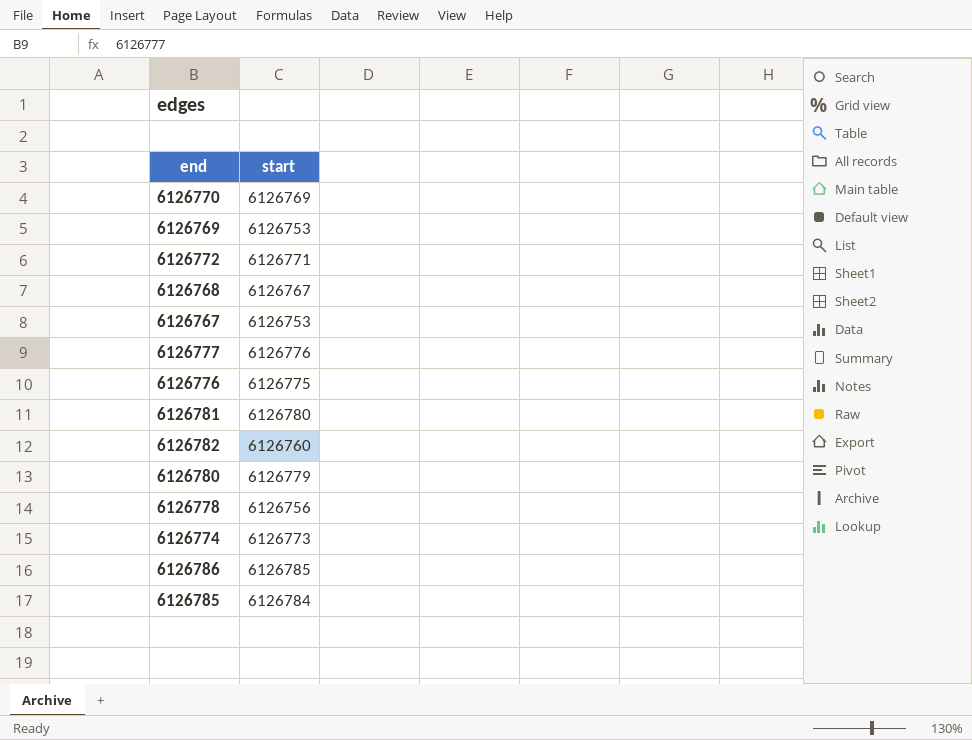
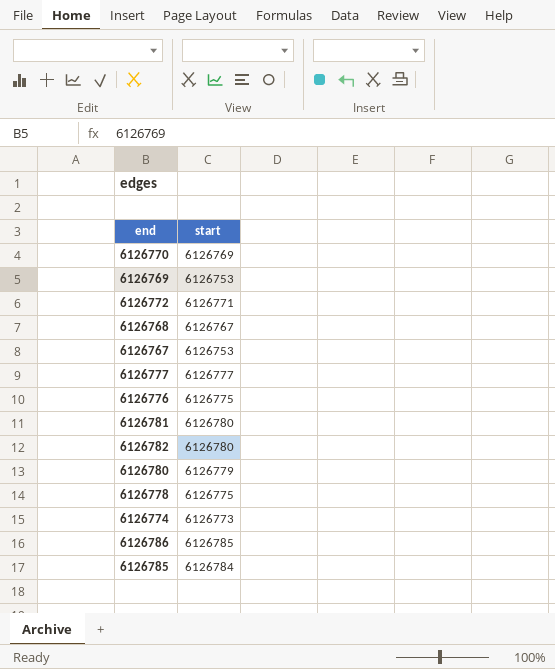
6126777 | start: 6126776 -> 6126777
6126782 | start: 6126760 -> 6126780
6126778 | start: 6126756 -> 6126775

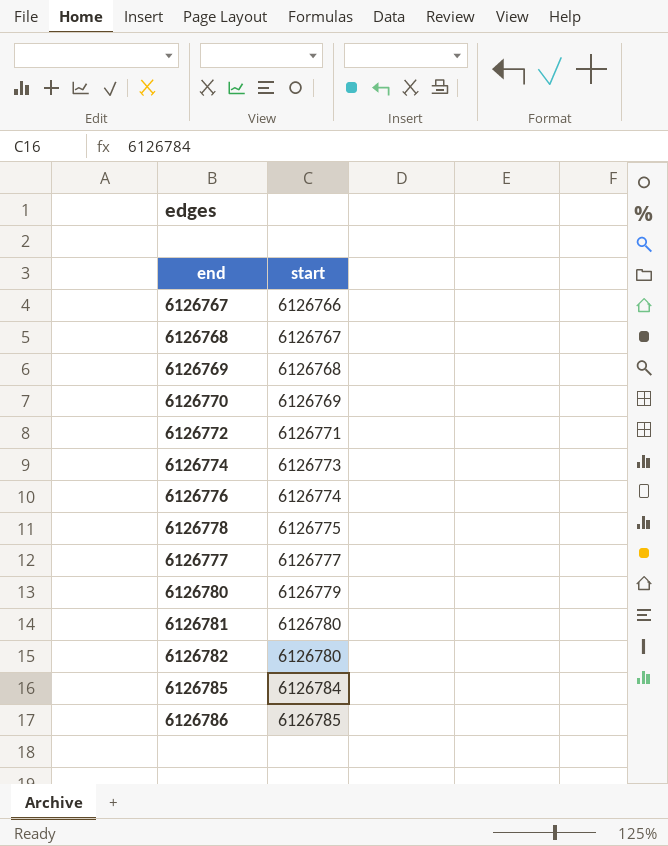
row order: none -> start ascending
6126767 | start: 6126753 -> 6126766
6126769 | start: 6126753 -> 6126768
6126776 | start: 6126775 -> 6126774

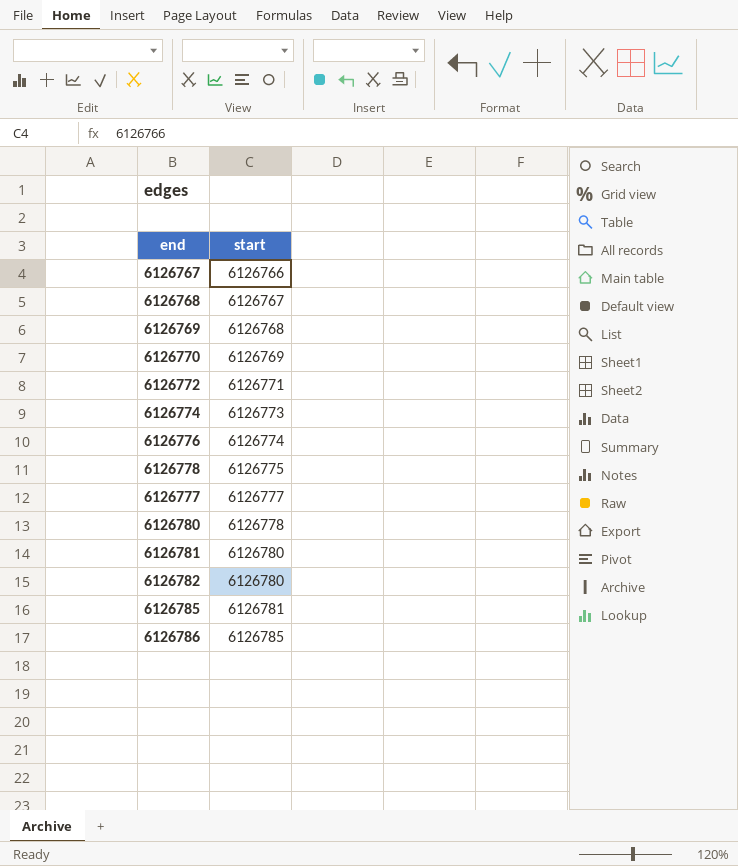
6126780 | start: 6126779 -> 6126778
6126785 | start: 6126784 -> 6126781

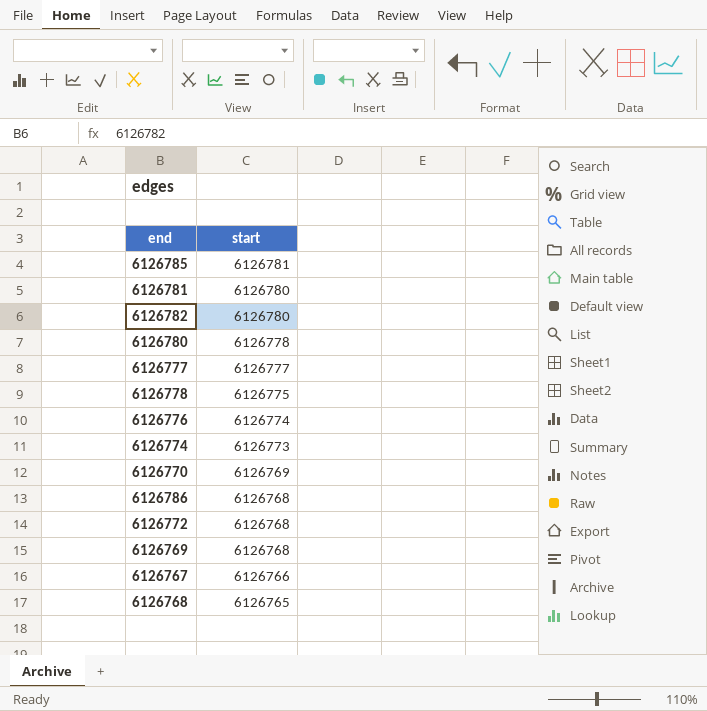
row order: start ascending -> start descending
6126786 | start: 6126785 -> 6126768
6126772 | start: 6126771 -> 6126768
6126768 | start: 6126767 -> 6126765

